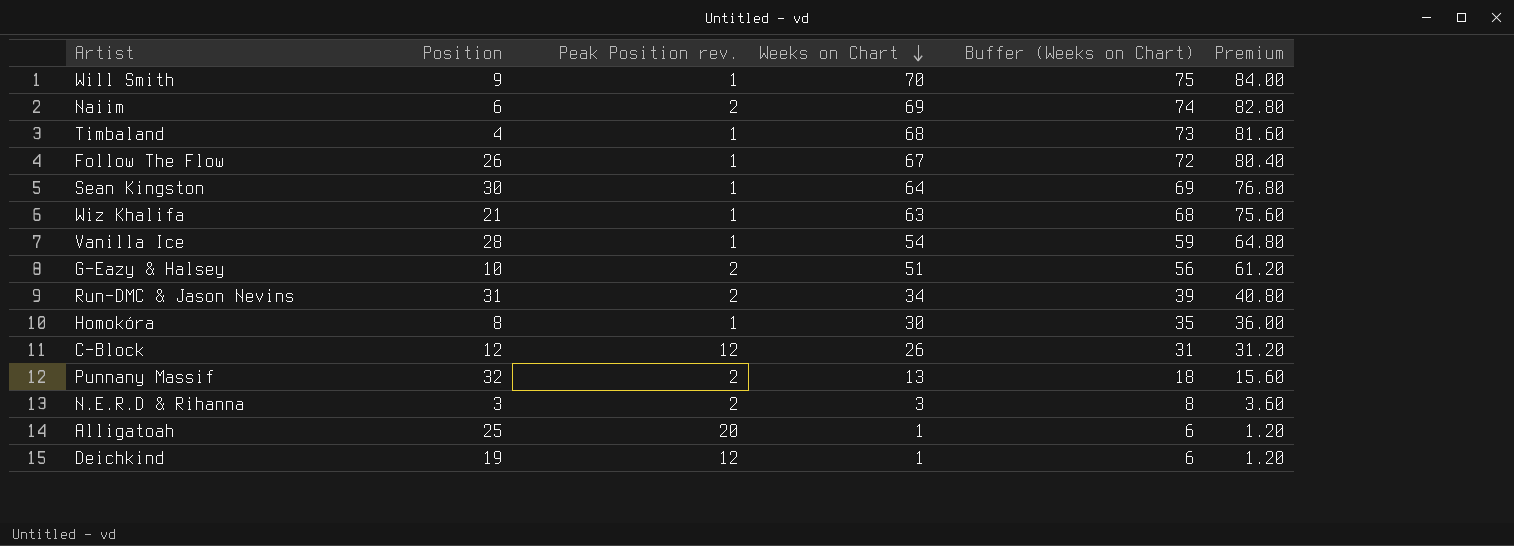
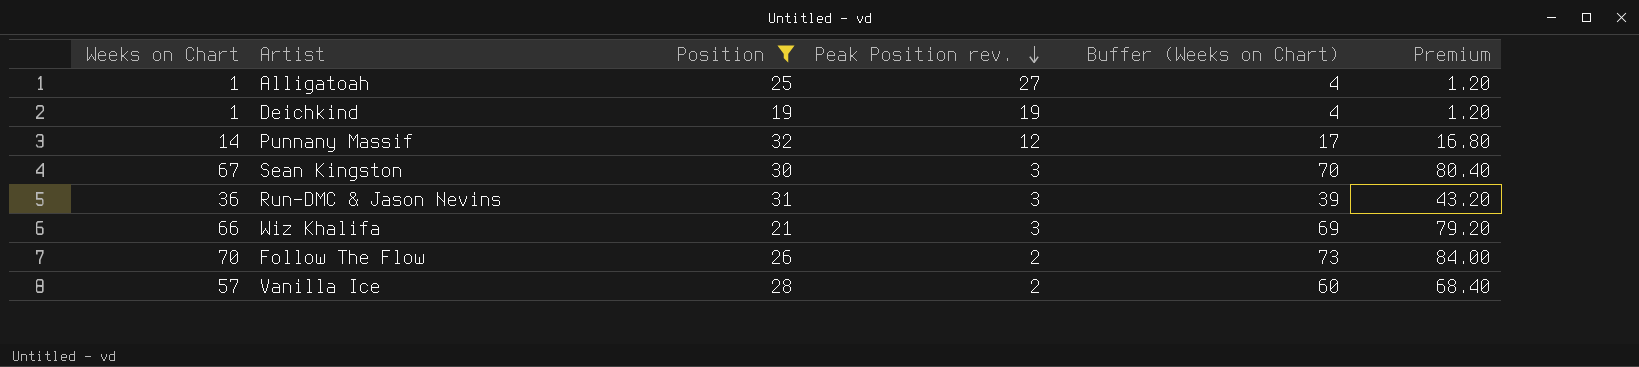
filter: none -> Position >= 19
row order: Weeks on Chart descending -> Peak Position rev. descending
column Weeks on Chart | position: 4 -> 1
column Buffer (Weeks on Chart) | formula: [Weeks on Chart] + 5 -> [Weeks on Chart] + 3
Alligatoah | Peak Position rev.: 20 -> 27
Deichkind | Peak Position rev.: 12 -> 19
Punnany Massif | Weeks on Chart: 13 -> 14
Punnany Massif | Peak Position rev.: 2 -> 12
Punnany Massif | Premium: 15.60 -> 16.80
Sean Kingston | Weeks on Chart: 64 -> 67
Sean Kingston | Peak Position rev.: 1 -> 3
Sean Kingston | Premium: 76.80 -> 80.40
Run-DMC & Jason Nevins | Weeks on Chart: 34 -> 36
Run-DMC & Jason Nevins | Peak Position rev.: 2 -> 3
Run-DMC & Jason Nevins | Premium: 40.80 -> 43.20
Wiz Khalifa | Weeks on Chart: 63 -> 66
Wiz Khalifa | Peak Position rev.: 1 -> 3
Wiz Khalifa | Premium: 75.60 -> 79.20
Follow The Flow | Weeks on Chart: 67 -> 70
Follow The Flow | Peak Position rev.: 1 -> 2
Follow The Flow | Premium: 80.40 -> 84.00
Vanilla Ice | Weeks on Chart: 54 -> 57
Vanilla Ice | Peak Position rev.: 1 -> 2
Vanilla Ice | Premium: 64.80 -> 68.40

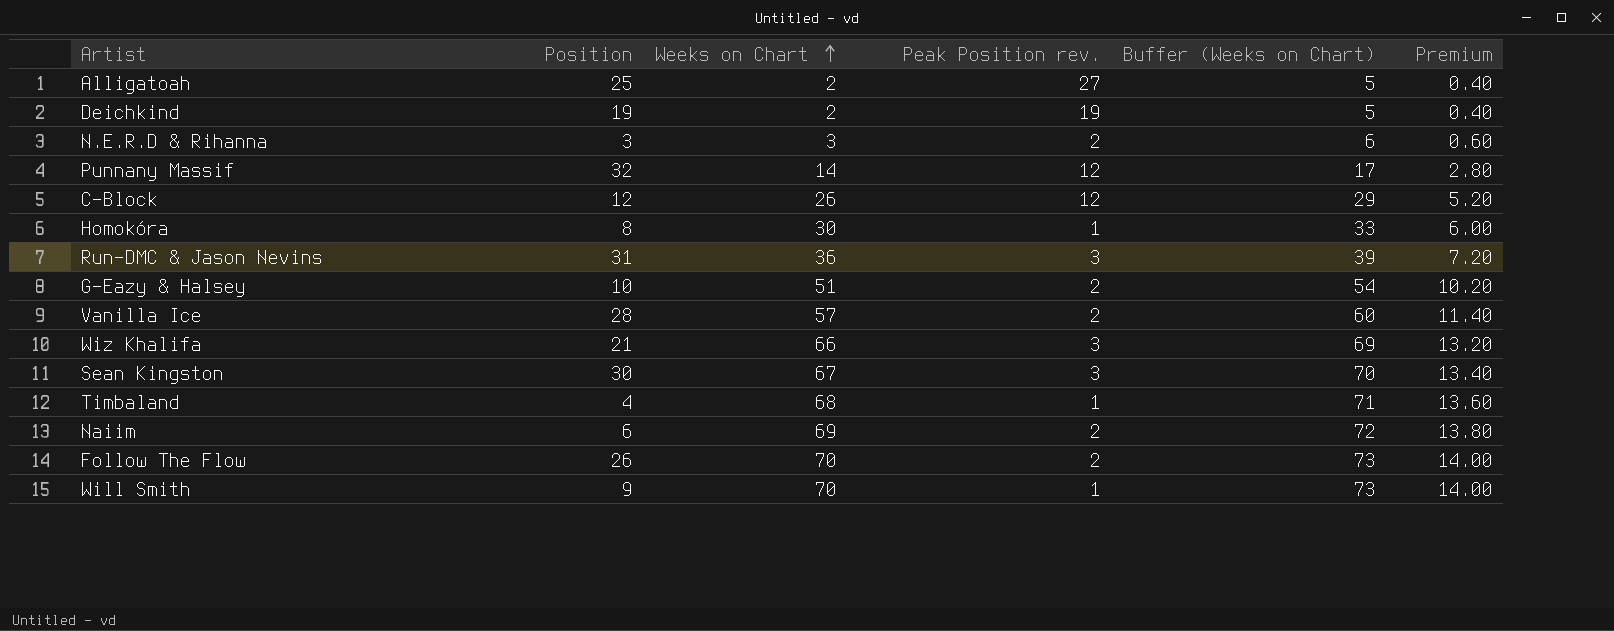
filter: Position >= 19 -> none
row order: Peak Position rev. descending -> Weeks on Chart ascending
column Weeks on Chart | position: 1 -> 3
column Premium | formula: [Weeks on Chart] * 1.2 -> [Weeks on Chart] * 0.2
Alligatoah | Weeks on Chart: 1 -> 2
Alligatoah | Buffer (Weeks on Chart): 4 -> 5
Deichkind | Weeks on Chart: 1 -> 2
Deichkind | Buffer (Weeks on Chart): 4 -> 5

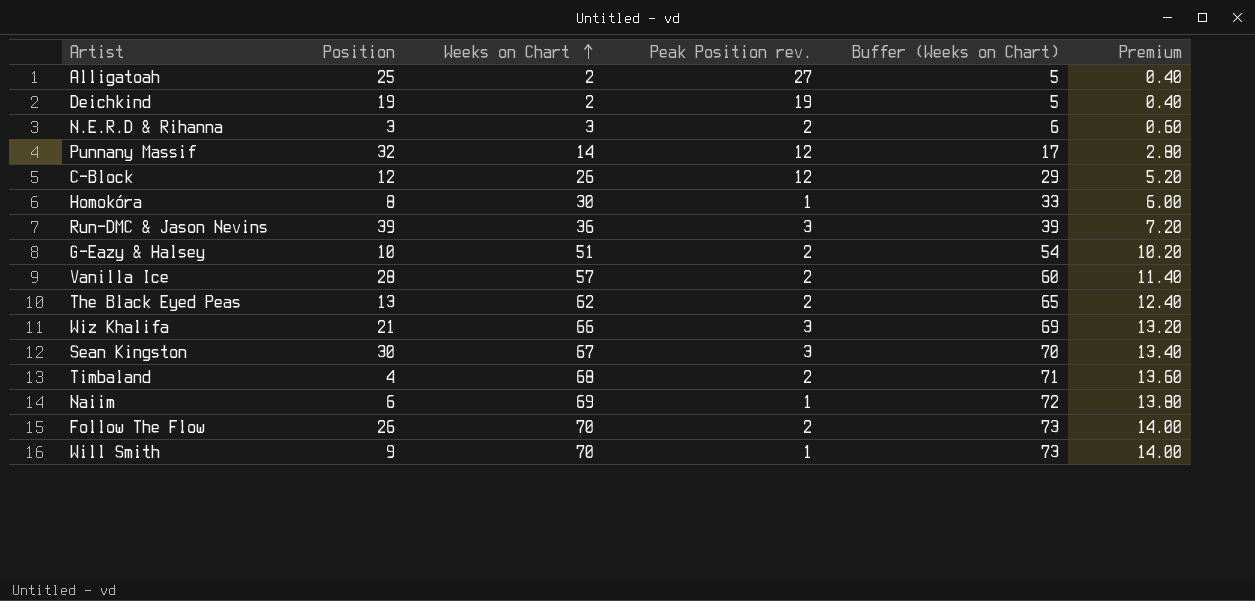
Run-DMC & Jason Nevins | Position: 31 -> 39
row The Black Eyed Peas: none -> 13 | 62 | 2 | 65 | 12.40
Timbaland | Peak Position rev.: 1 -> 2
Naiim | Peak Position rev.: 2 -> 1

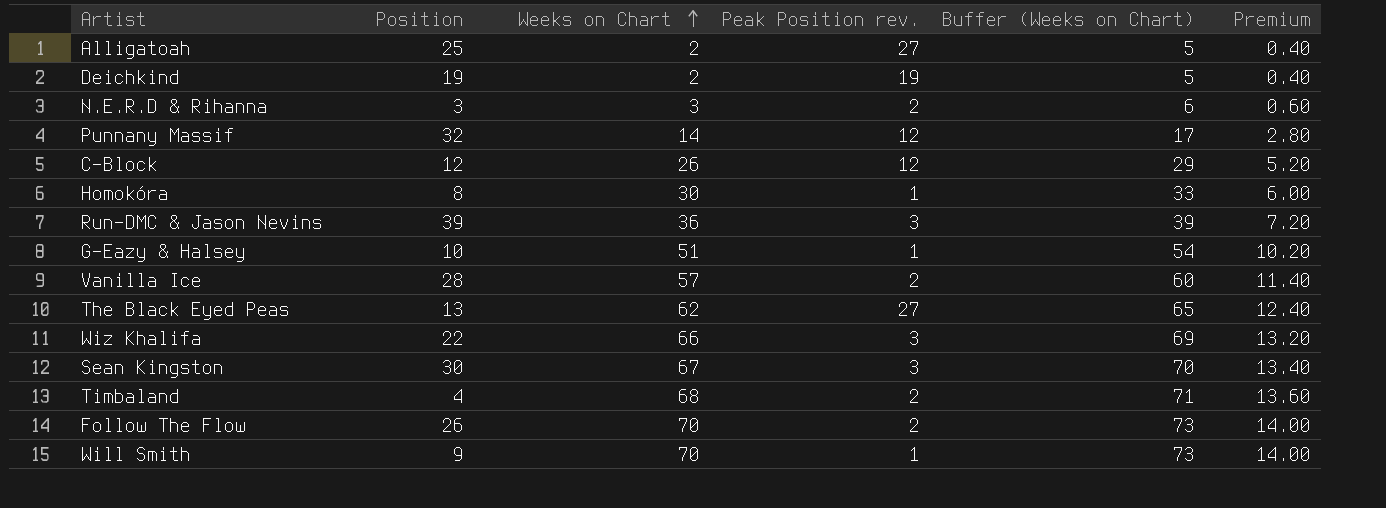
row Naiim: 6 | 69 | 1 | 72 | 13.80 -> none
G-Eazy & Halsey | Peak Position rev.: 2 -> 1
The Black Eyed Peas | Peak Position rev.: 2 -> 27
Wiz Khalifa | Position: 21 -> 22

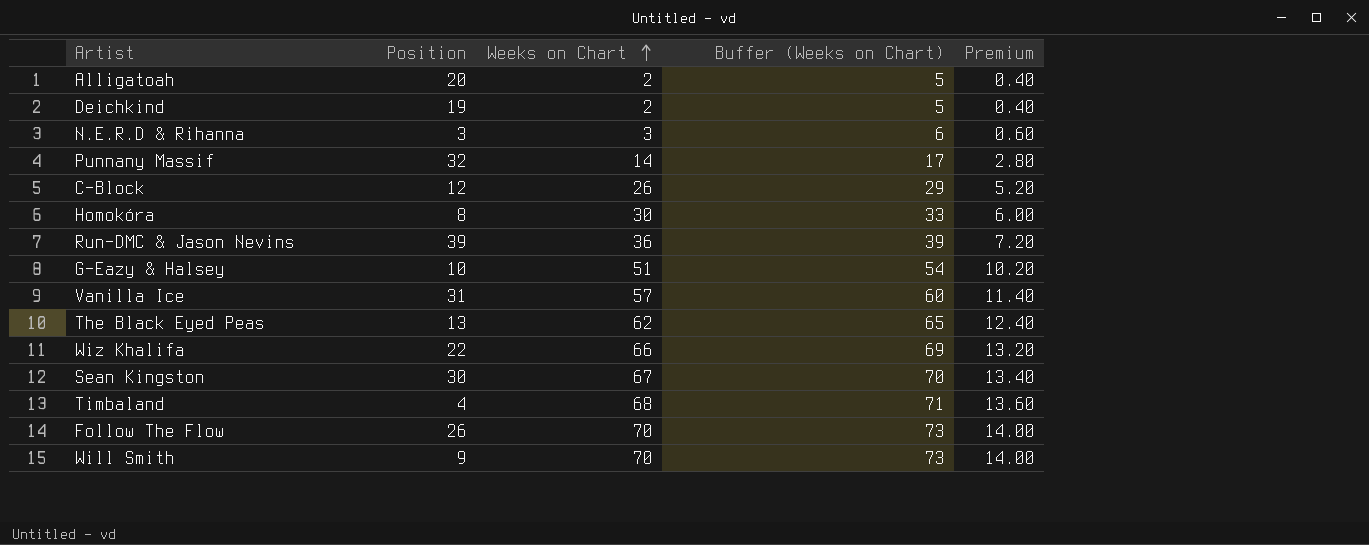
column Peak Position rev. | position: 4 -> none
Alligatoah | Position: 25 -> 20
Vanilla Ice | Position: 28 -> 31

